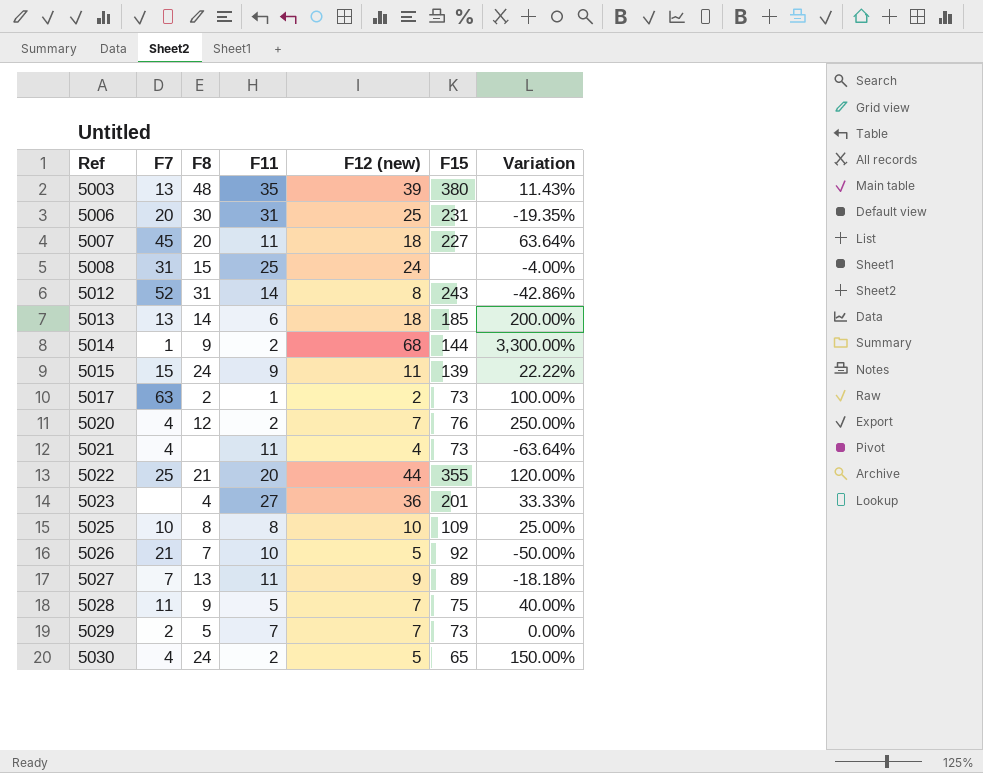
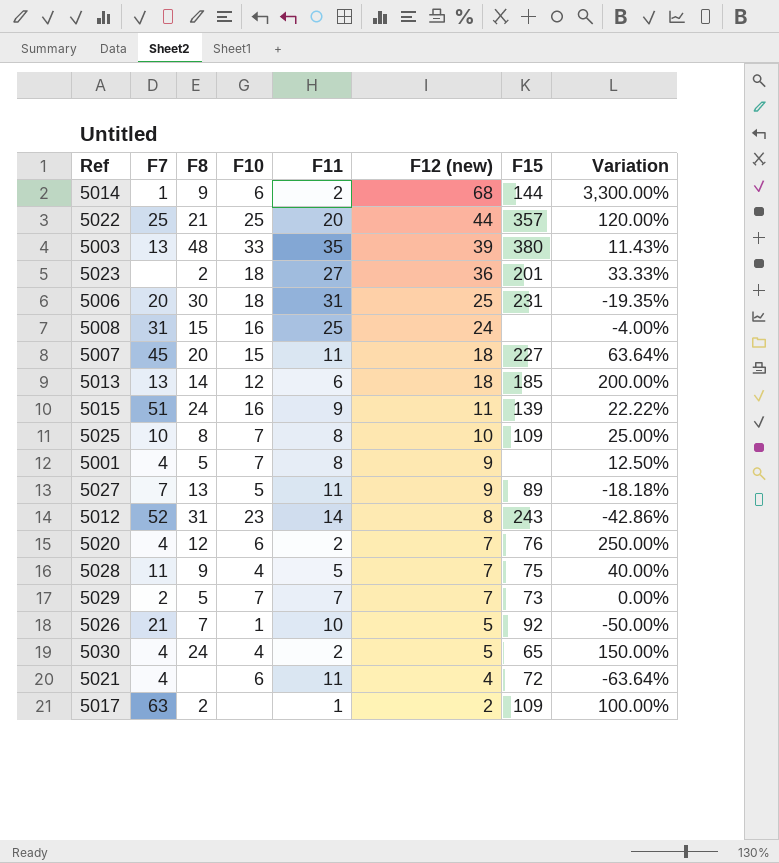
row order: Ref ascending -> F12 (new) descending
column F10 | position: none -> 4
5022 | F15: 355 -> 357
5023 | F8: 4 -> 2
5015 | F7: 15 -> 51
row 5001: none -> 4 | 5 | 7 | 8 | 9 | none | 12.50%
5021 | F15: 73 -> 72
5017 | F15: 73 -> 109

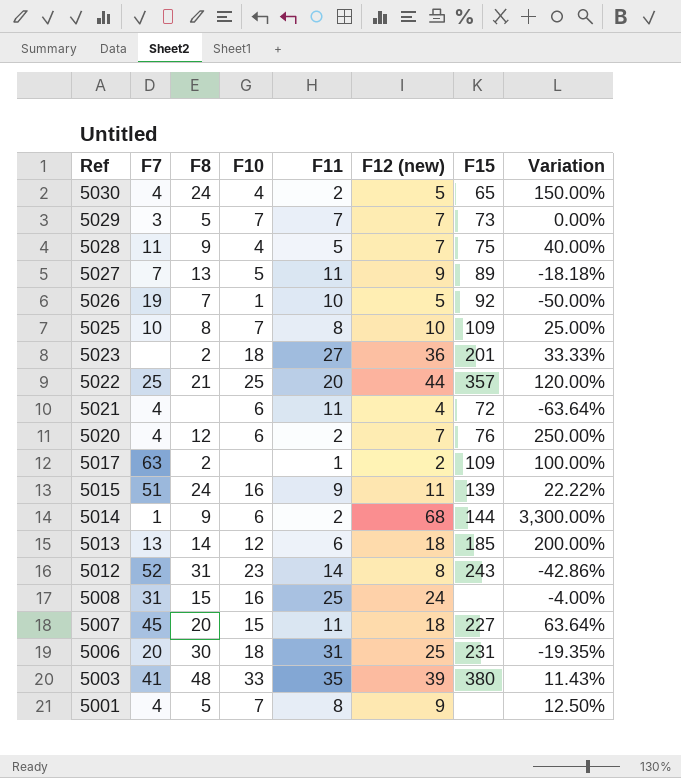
row order: F12 (new) descending -> Ref descending
5029 | F7: 2 -> 3
5026 | F7: 21 -> 19
5003 | F7: 13 -> 41

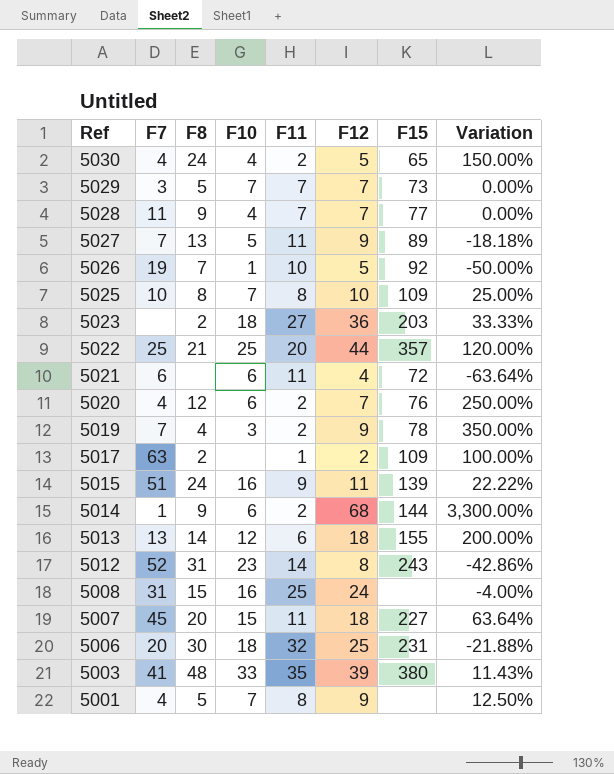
column name: F12 (new) -> F12
5028 | F11: 5 -> 7
5028 | F15: 75 -> 77
5028 | Variation: 40.00% -> 0.00%
5023 | F15: 201 -> 203
5021 | F7: 4 -> 6
row 5019: none -> 7 | 4 | 3 | 2 | 9 | 78 | 350.00%
5013 | F15: 185 -> 155
5006 | F11: 31 -> 32
5006 | Variation: -19.35% -> -21.88%

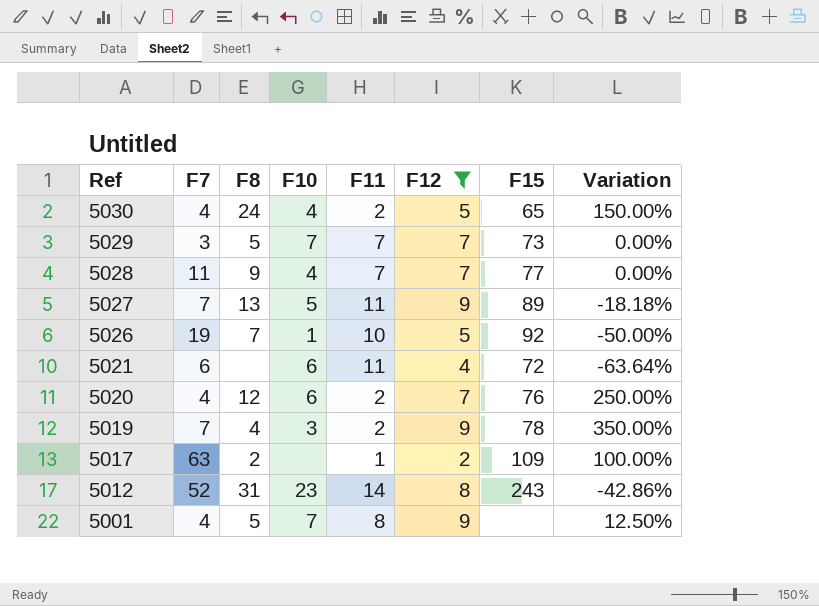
filter: none -> F12 <= 9

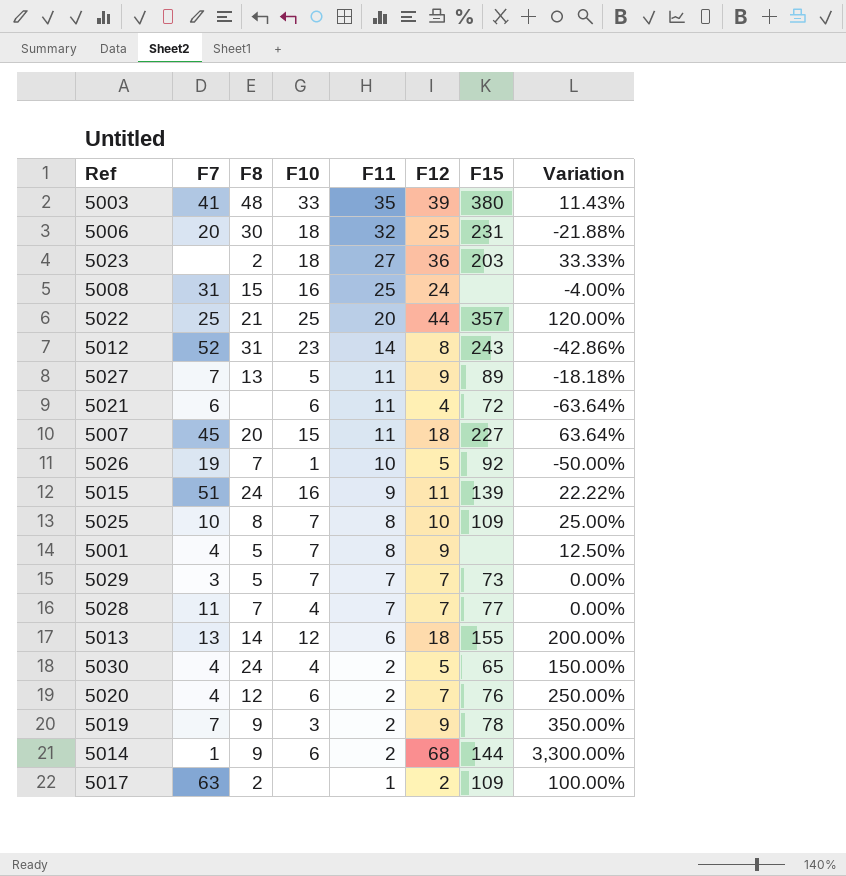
filter: F12 <= 9 -> none
row order: Ref descending -> F11 descending
5028 | F8: 9 -> 7
5019 | F8: 4 -> 9

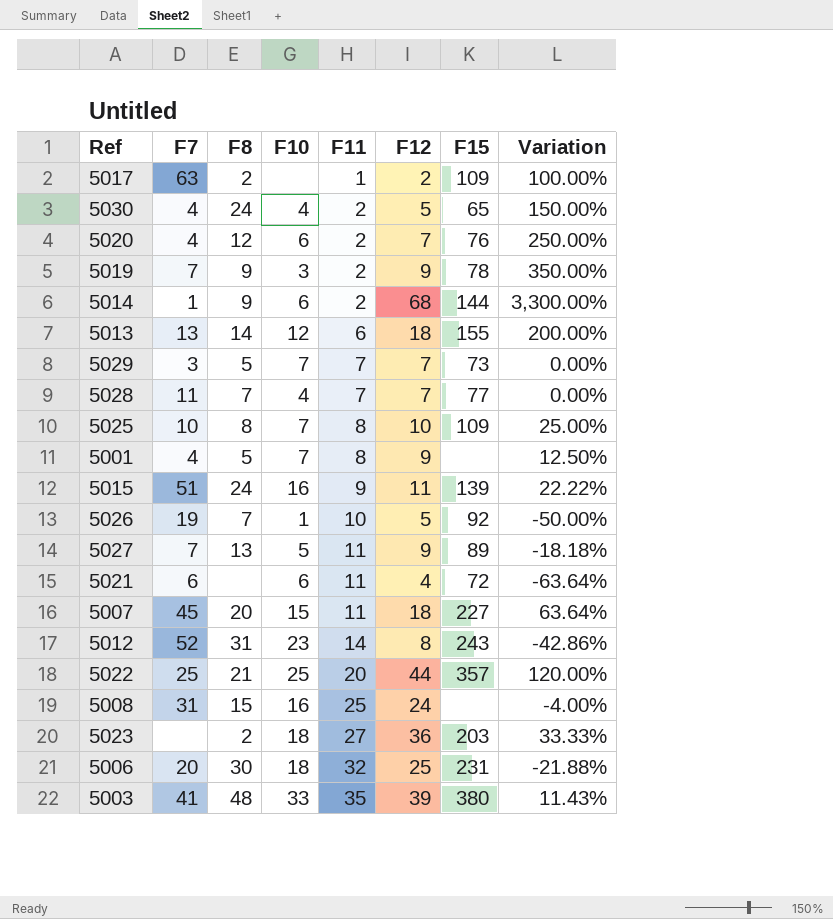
row order: F11 descending -> F11 ascending

